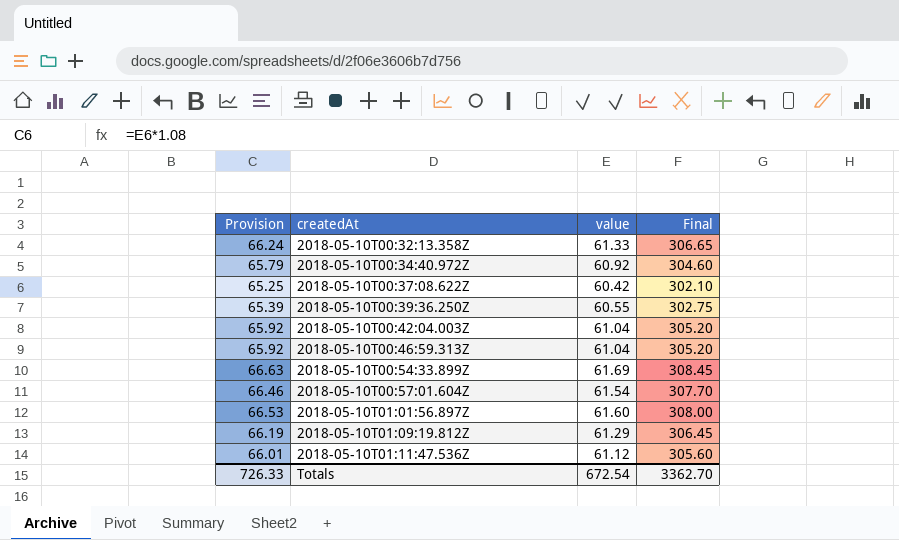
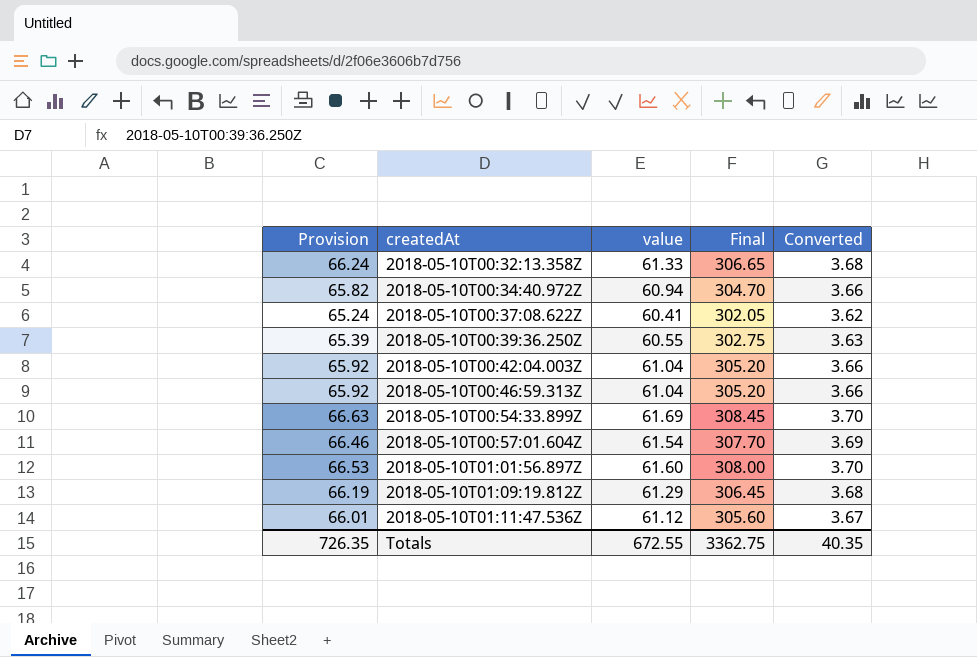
column Converted | formula: none -> [value] * 0.06
2018-05-10T00:34:40.972Z | Provision: 65.79 -> 65.82
2018-05-10T00:34:40.972Z | value: 60.92 -> 60.94
2018-05-10T00:34:40.972Z | Final: 304.60 -> 304.70
2018-05-10T00:37:08.622Z | Provision: 65.25 -> 65.24
2018-05-10T00:37:08.622Z | value: 60.42 -> 60.41
2018-05-10T00:37:08.622Z | Final: 302.10 -> 302.05
Totals | Provision: 726.33 -> 726.35
Totals | value: 672.54 -> 672.55
Totals | Final: 3362.70 -> 3362.75

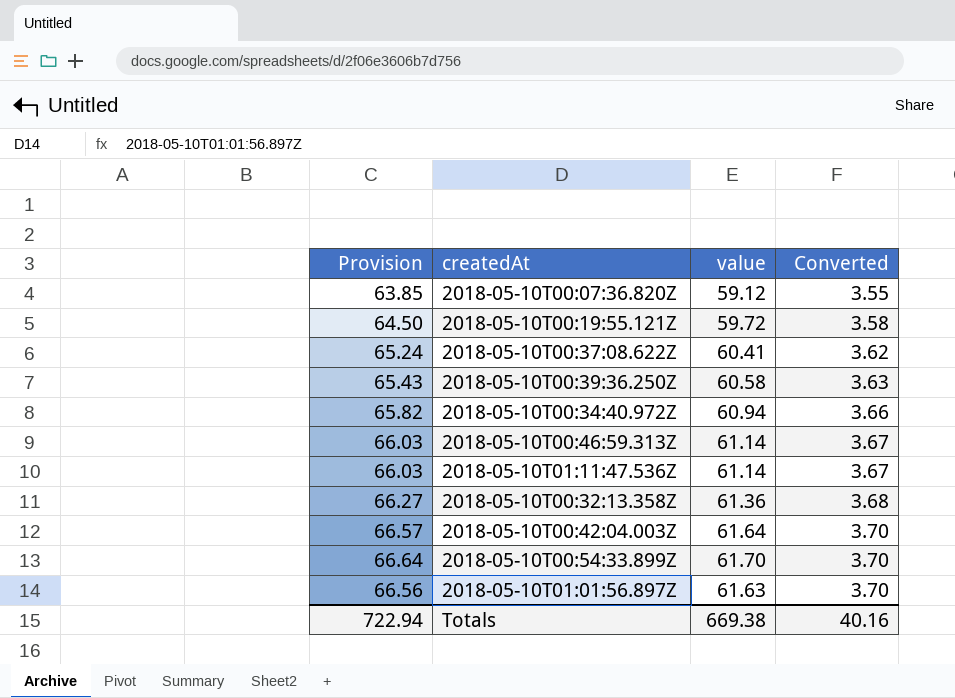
row order: createdAt ascending -> Converted ascending
column Final | formula: [value] * 5 -> none
row 2018-05-10T00:57:01.604Z: 66.46 | 61.54 | 307.70 | 3.69 -> none
row 2018-05-10T01:09:19.812Z: 66.19 | 61.29 | 306.45 | 3.68 -> none
row 2018-05-10T00:07:36.820Z: none -> 63.85 | 59.12 | 3.55
row 2018-05-10T00:19:55.121Z: none -> 64.50 | 59.72 | 3.58
2018-05-10T00:39:36.250Z | Provision: 65.39 -> 65.43
2018-05-10T00:39:36.250Z | value: 60.55 -> 60.58
2018-05-10T00:46:59.313Z | Provision: 65.92 -> 66.03
2018-05-10T00:46:59.313Z | value: 61.04 -> 61.14
2018-05-10T00:46:59.313Z | Converted: 3.66 -> 3.67
2018-05-10T01:11:47.536Z | Provision: 66.01 -> 66.03
2018-05-10T01:11:47.536Z | value: 61.12 -> 61.14
2018-05-10T00:32:13.358Z | Provision: 66.24 -> 66.27
2018-05-10T00:32:13.358Z | value: 61.33 -> 61.36
2018-05-10T00:42:04.003Z | Provision: 65.92 -> 66.57
2018-05-10T00:42:04.003Z | value: 61.04 -> 61.64
2018-05-10T00:42:04.003Z | Converted: 3.66 -> 3.70
2018-05-10T00:54:33.899Z | Provision: 66.63 -> 66.64
2018-05-10T00:54:33.899Z | value: 61.69 -> 61.70
2018-05-10T01:01:56.897Z | Provision: 66.53 -> 66.56
2018-05-10T01:01:56.897Z | value: 61.60 -> 61.63
Totals | Provision: 726.35 -> 722.94
Totals | value: 672.55 -> 669.38
Totals | Converted: 40.35 -> 40.16

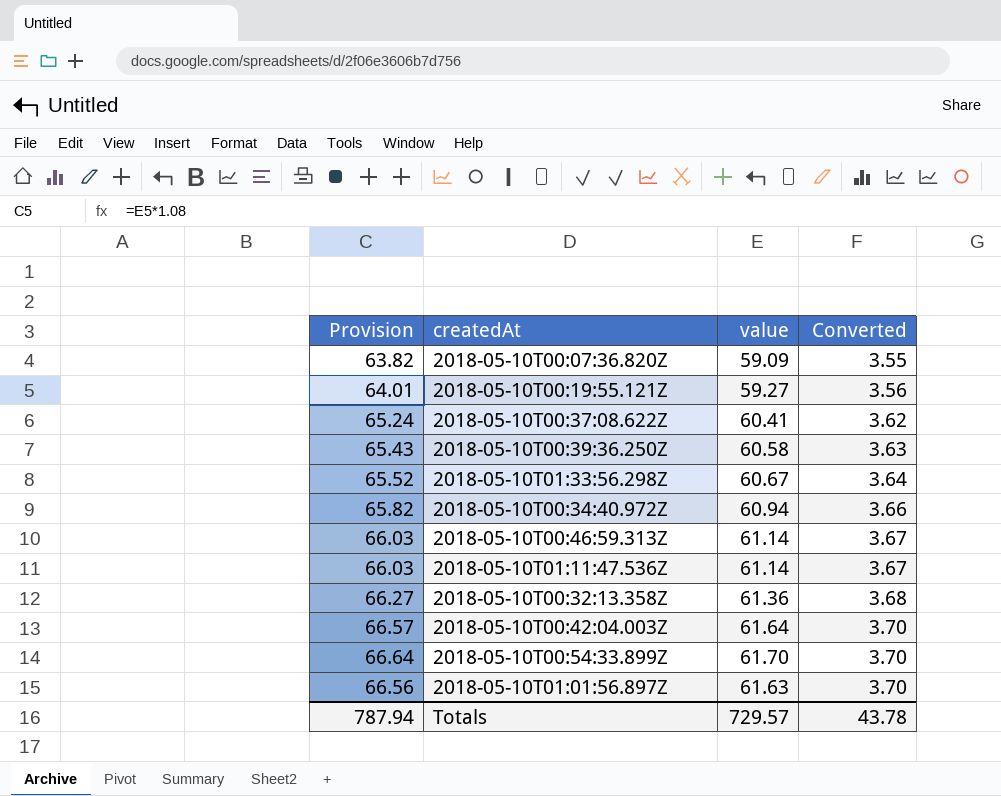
2018-05-10T00:07:36.820Z | Provision: 63.85 -> 63.82
2018-05-10T00:07:36.820Z | value: 59.12 -> 59.09
2018-05-10T00:19:55.121Z | Provision: 64.50 -> 64.01
2018-05-10T00:19:55.121Z | value: 59.72 -> 59.27
2018-05-10T00:19:55.121Z | Converted: 3.58 -> 3.56
row 2018-05-10T01:33:56.298Z: none -> 65.52 | 60.67 | 3.64
Totals | Provision: 722.94 -> 787.94
Totals | value: 669.38 -> 729.57
Totals | Converted: 40.16 -> 43.78

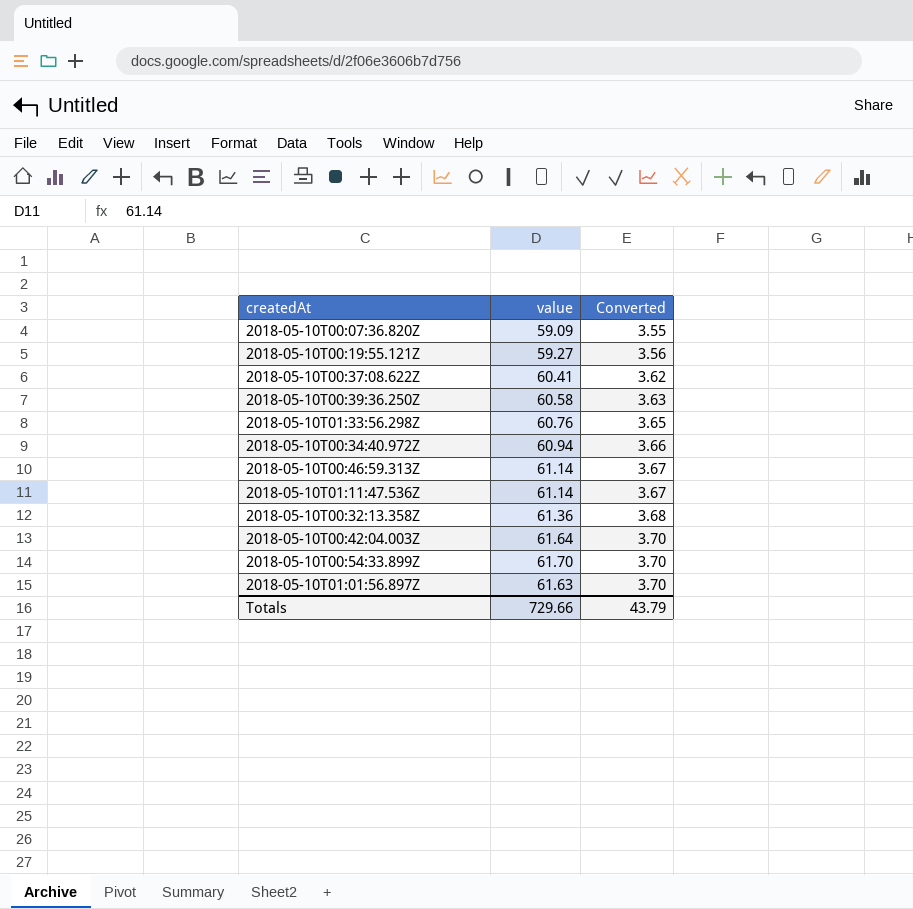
column Provision | formula: [value] * 1.08 -> none
2018-05-10T01:33:56.298Z | value: 60.67 -> 60.76
2018-05-10T01:33:56.298Z | Converted: 3.64 -> 3.65
Totals | value: 729.57 -> 729.66
Totals | Converted: 43.78 -> 43.79

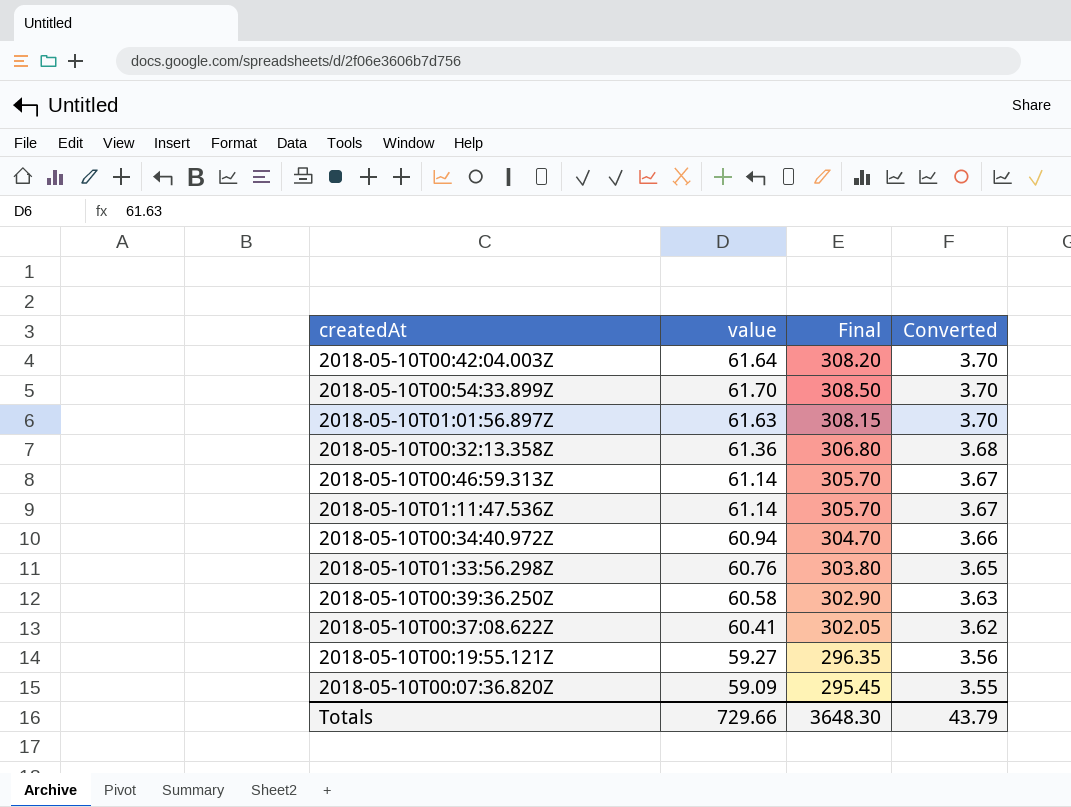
row order: Converted ascending -> Converted descending
column Final | formula: none -> [value] * 5

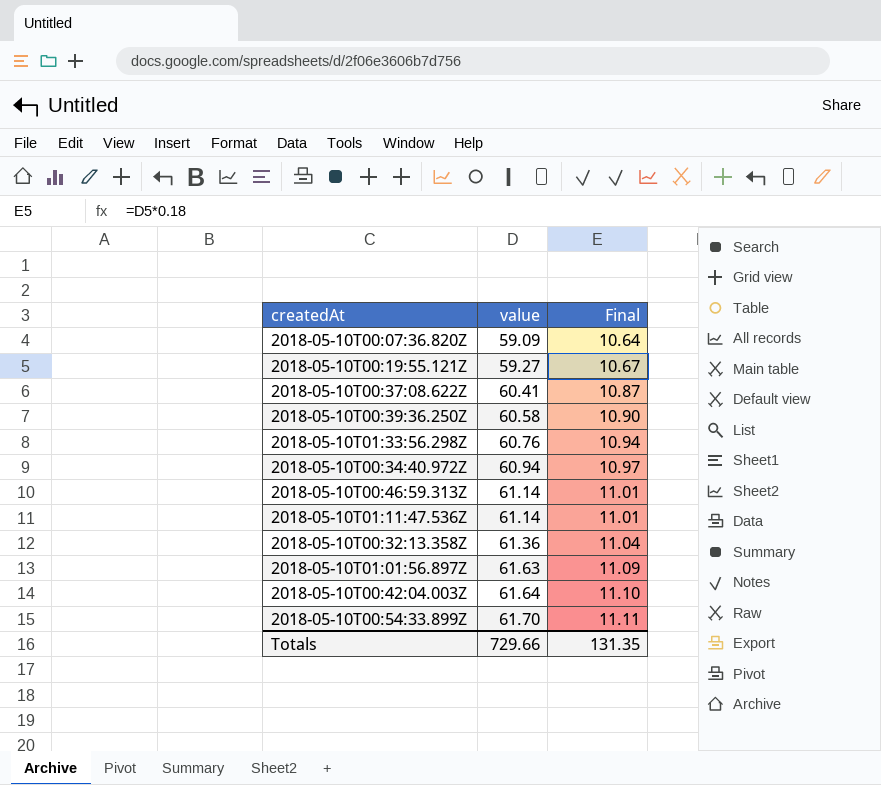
row order: Converted descending -> value ascending
column Converted | formula: [value] * 0.06 -> none
column Final | formula: [value] * 5 -> [value] * 0.18
Totals | Final: 3648.30 -> 131.35

